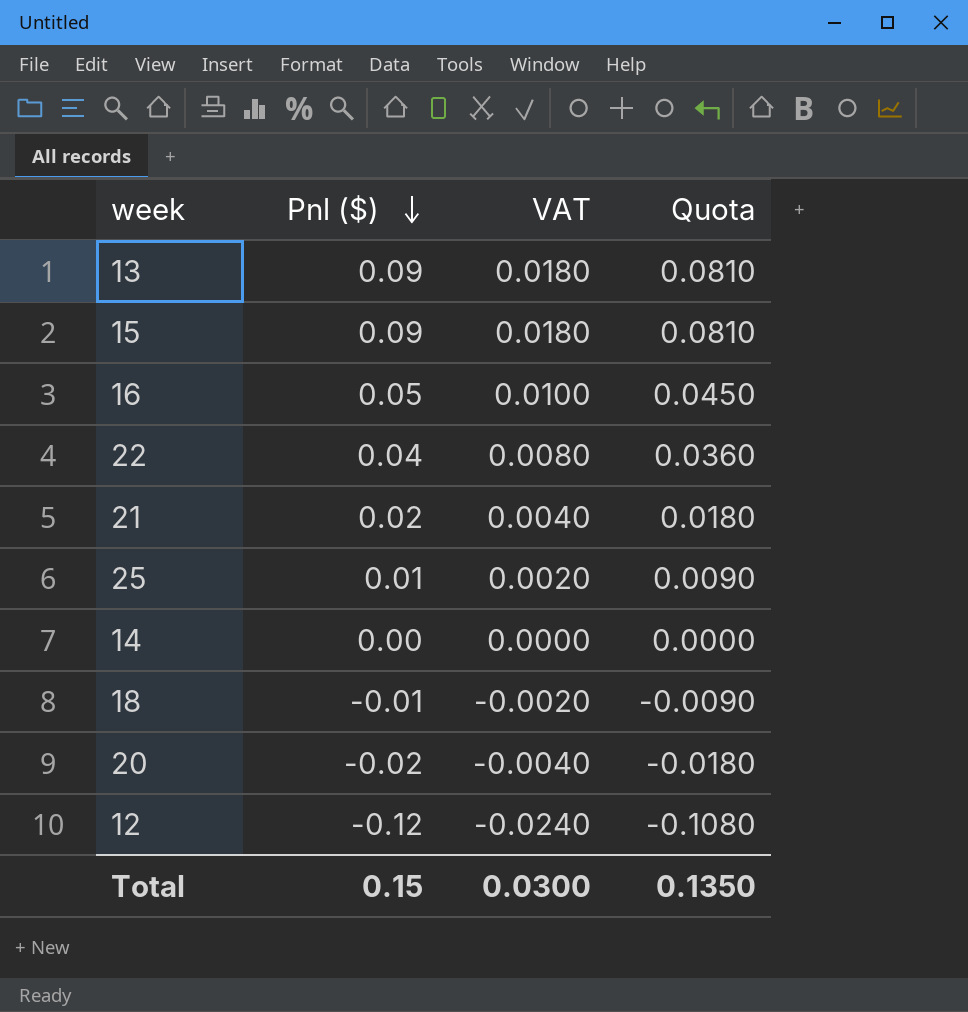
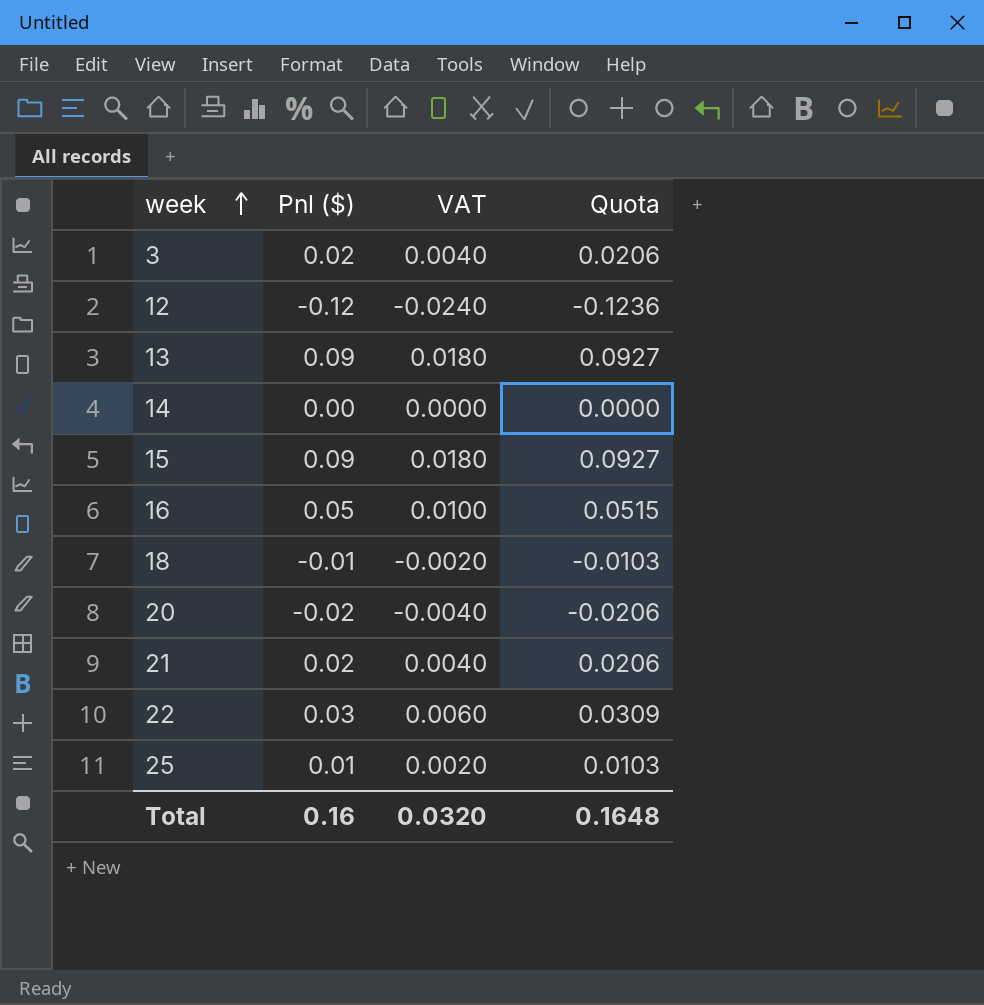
row order: Pnl ($) descending -> week ascending
column Quota | formula: [Pnl ($)] * 0.9 -> [Pnl ($)] * 1.03
row 3: none -> 0.02 | 0.0040 | 0.0206
22 | Pnl ($): 0.04 -> 0.03
22 | VAT: 0.0080 -> 0.0060
Total | Pnl ($): 0.15 -> 0.16
Total | VAT: 0.0300 -> 0.0320
Total | Quota: 0.1350 -> 0.1648

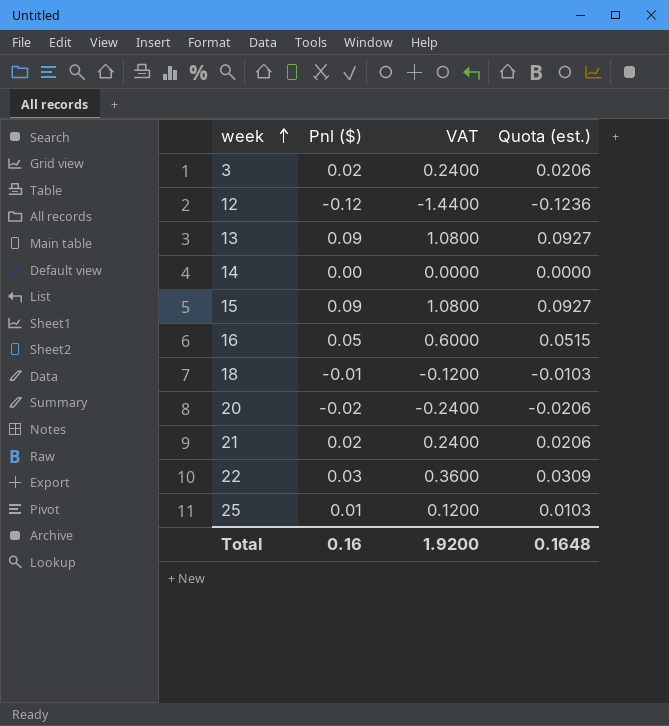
column VAT | formula: [Pnl ($)] * 0.2 -> [Pnl ($)] * 12
column name: Quota -> Quota (est.)
Total | VAT: 0.0320 -> 1.9200

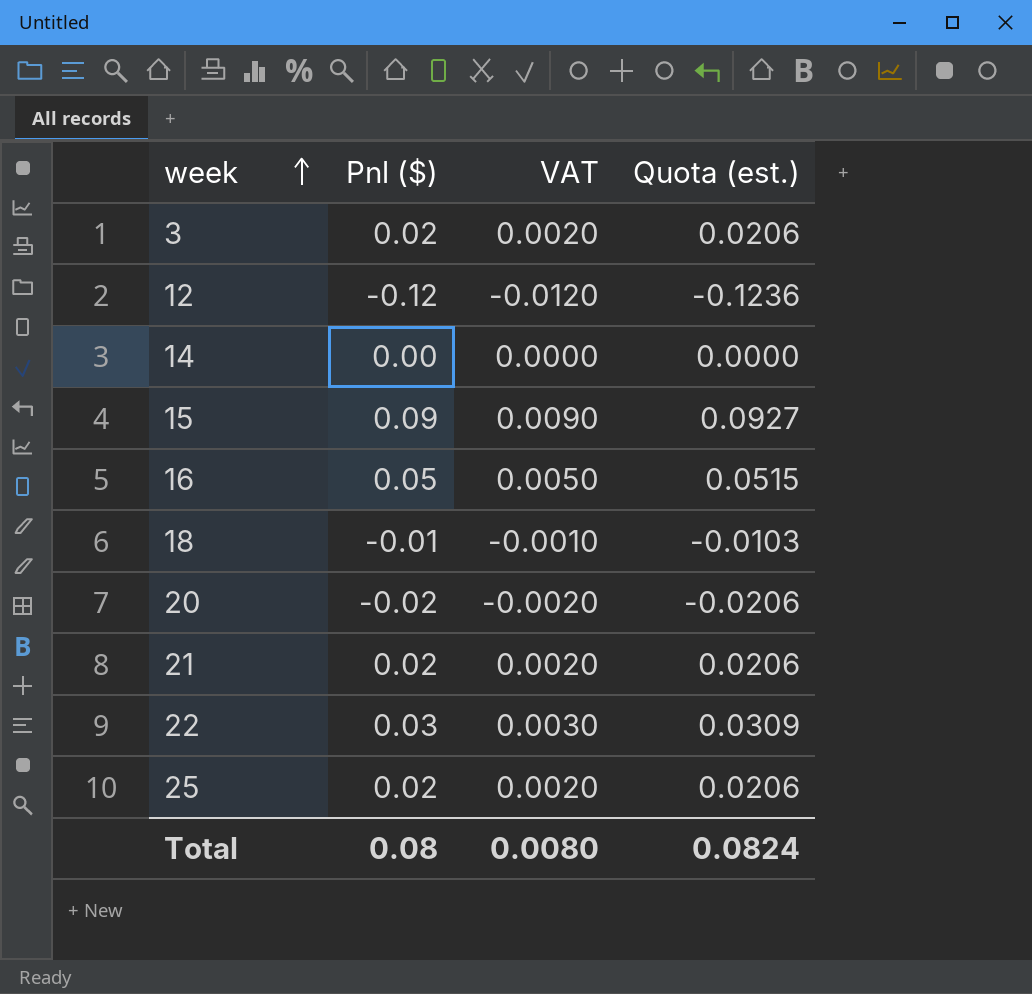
column VAT | formula: [Pnl ($)] * 12 -> [Pnl ($)] * 0.1
row 13: 0.09 | 1.0800 | 0.0927 -> none
25 | Pnl ($): 0.01 -> 0.02
25 | Quota (est.): 0.0103 -> 0.0206
Total | Pnl ($): 0.16 -> 0.08
Total | VAT: 1.9200 -> 0.0080
Total | Quota (est.): 0.1648 -> 0.0824

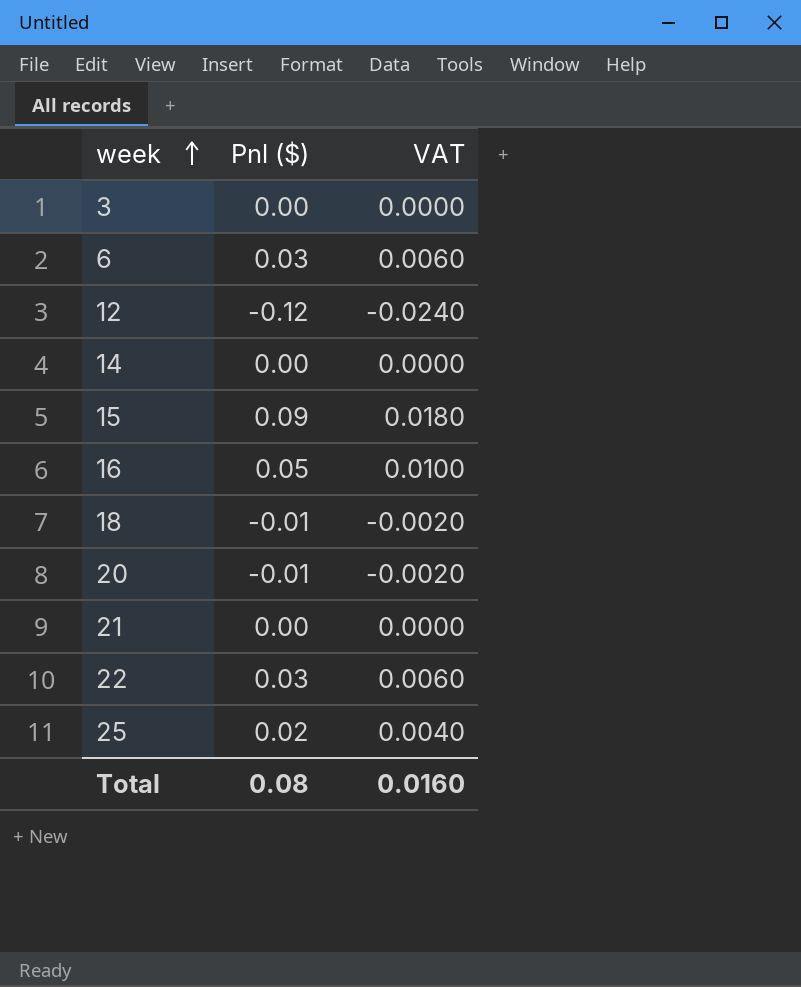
column Quota (est.) | formula: [Pnl ($)] * 1.03 -> none
column VAT | formula: [Pnl ($)] * 0.1 -> [Pnl ($)] * 0.2
3 | Pnl ($): 0.02 -> 0.00
row 6: none -> 0.03 | 0.0060
20 | Pnl ($): -0.02 -> -0.01
21 | Pnl ($): 0.02 -> 0.00
Total | VAT: 0.0080 -> 0.0160

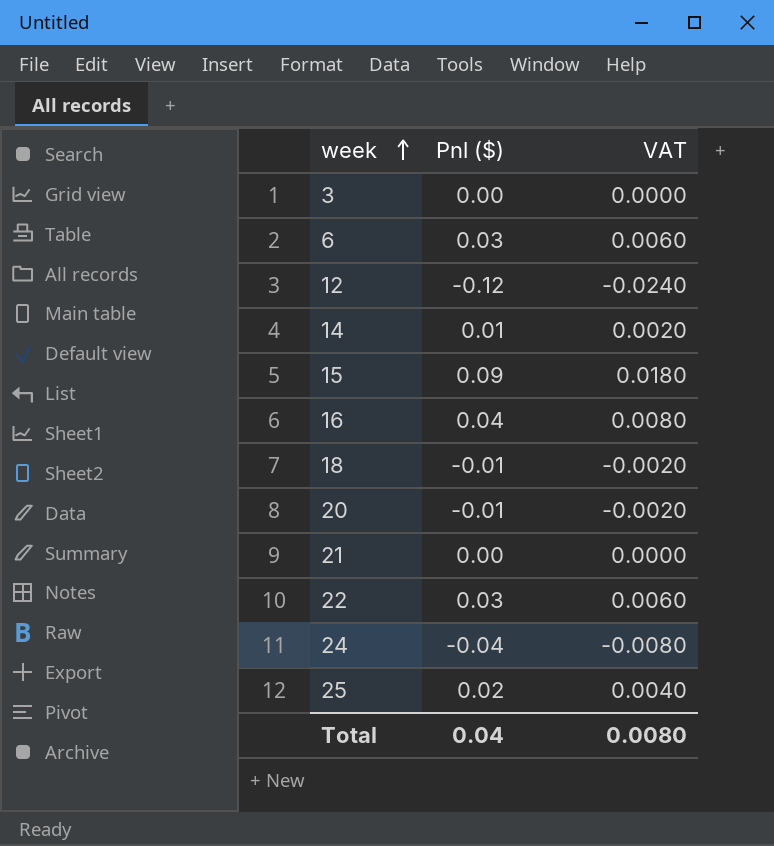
14 | Pnl ($): 0.00 -> 0.01
14 | VAT: 0.0000 -> 0.0020
16 | Pnl ($): 0.05 -> 0.04
16 | VAT: 0.0100 -> 0.0080
row 24: none -> -0.04 | -0.0080
Total | Pnl ($): 0.08 -> 0.04
Total | VAT: 0.0160 -> 0.0080

